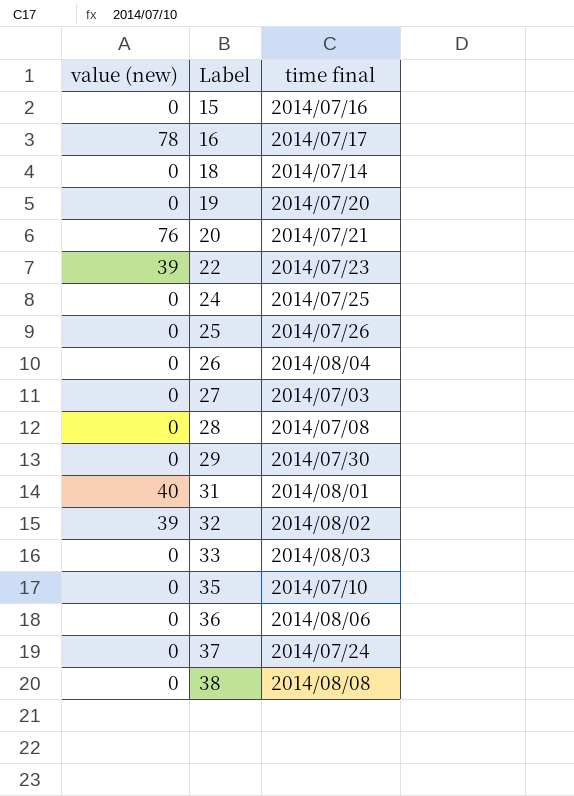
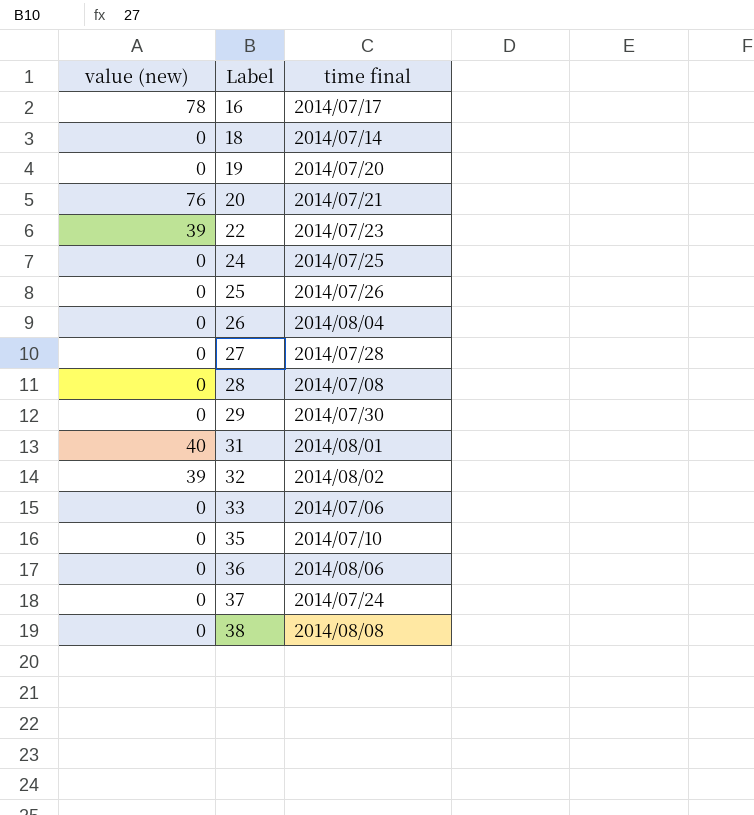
row 15: 0 | 2014/07/16 -> none
27 | time final: 2014/07/03 -> 2014/07/28
33 | time final: 2014/08/03 -> 2014/07/06

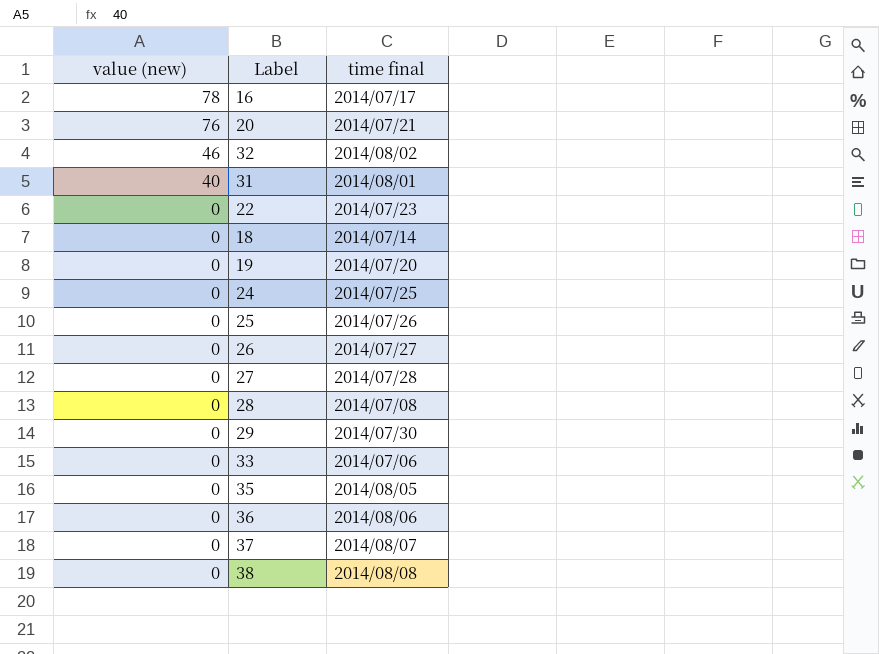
row order: Label ascending -> value (new) descending
32 | value (new): 39 -> 46
22 | value (new): 39 -> 0
26 | time final: 2014/08/04 -> 2014/07/27
35 | time final: 2014/07/10 -> 2014/08/05
37 | time final: 2014/07/24 -> 2014/08/07

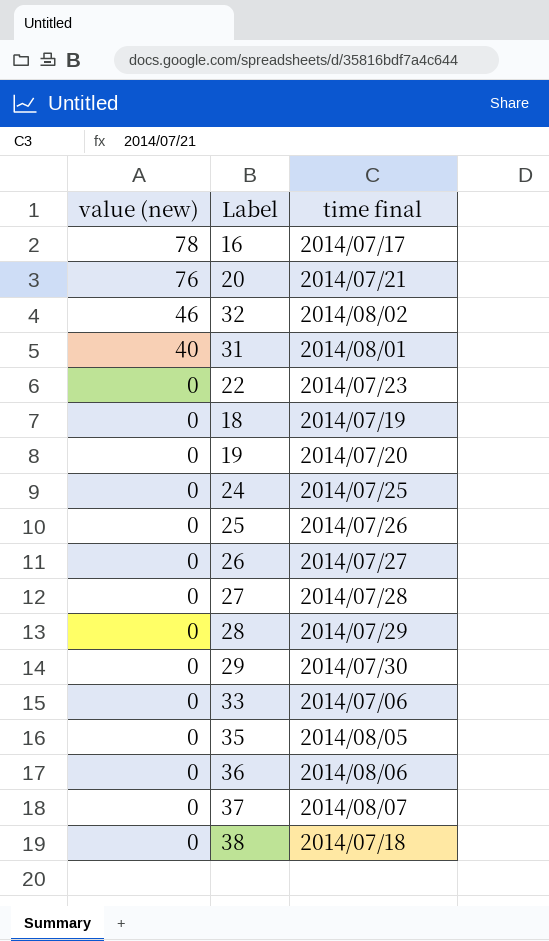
18 | time final: 2014/07/14 -> 2014/07/19
28 | time final: 2014/07/08 -> 2014/07/29
38 | time final: 2014/08/08 -> 2014/07/18

